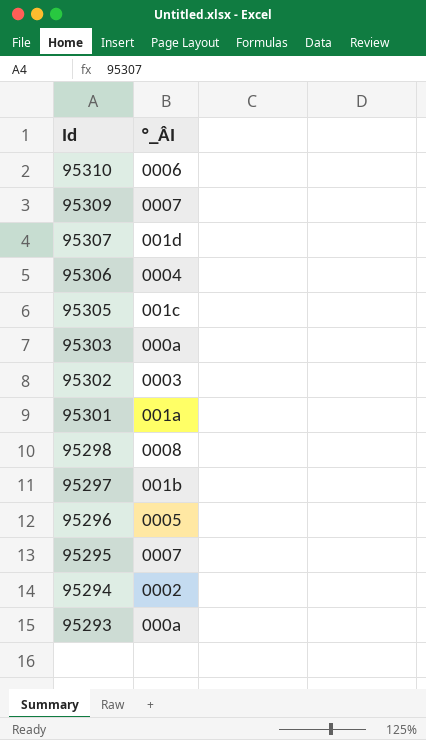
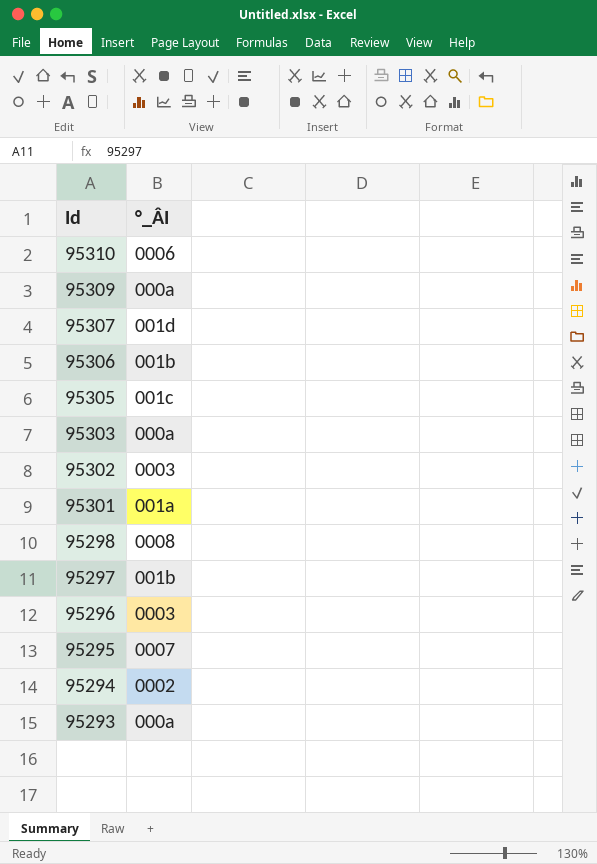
95309 | °_ÂI: 0007 -> 000a
95306 | °_ÂI: 0004 -> 001b
95296 | °_ÂI: 0005 -> 0003

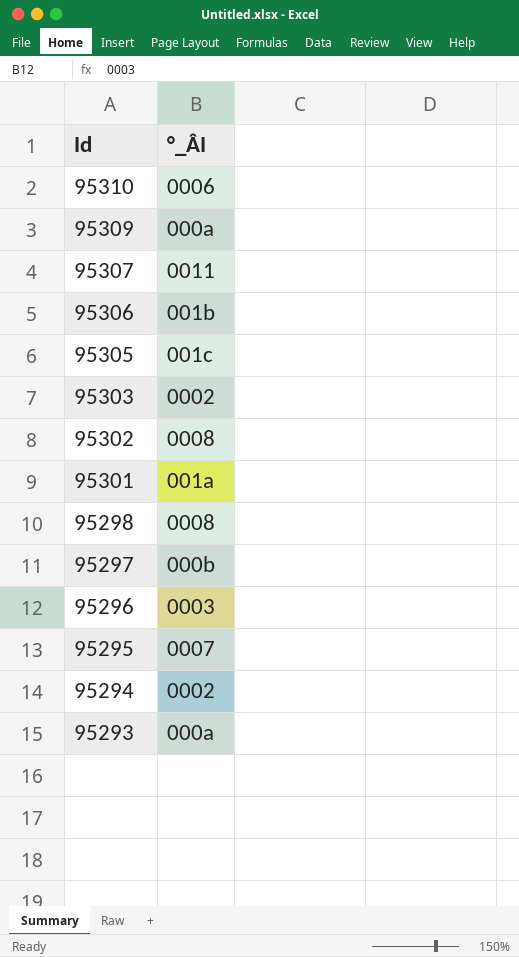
95307 | °_ÂI: 001d -> 0011
95303 | °_ÂI: 000a -> 0002
95302 | °_ÂI: 0003 -> 0008
95297 | °_ÂI: 001b -> 000b

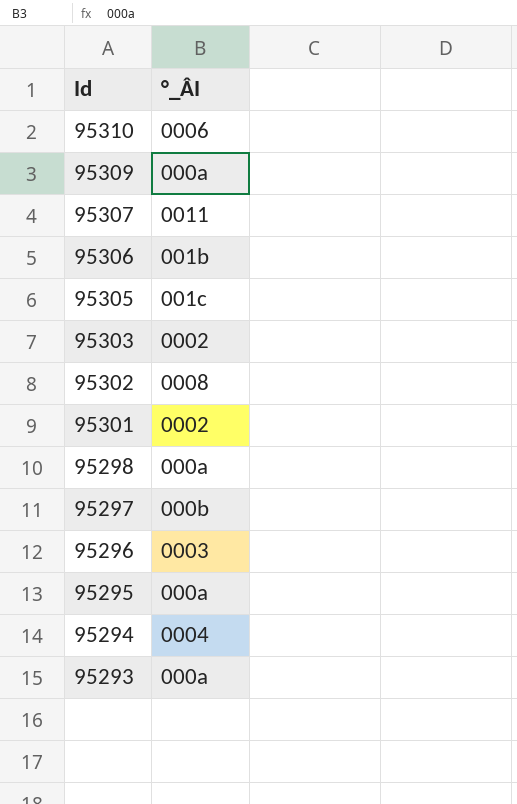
95301 | °_ÂI: 001a -> 0002
95298 | °_ÂI: 0008 -> 000a
95295 | °_ÂI: 0007 -> 000a
95294 | °_ÂI: 0002 -> 0004

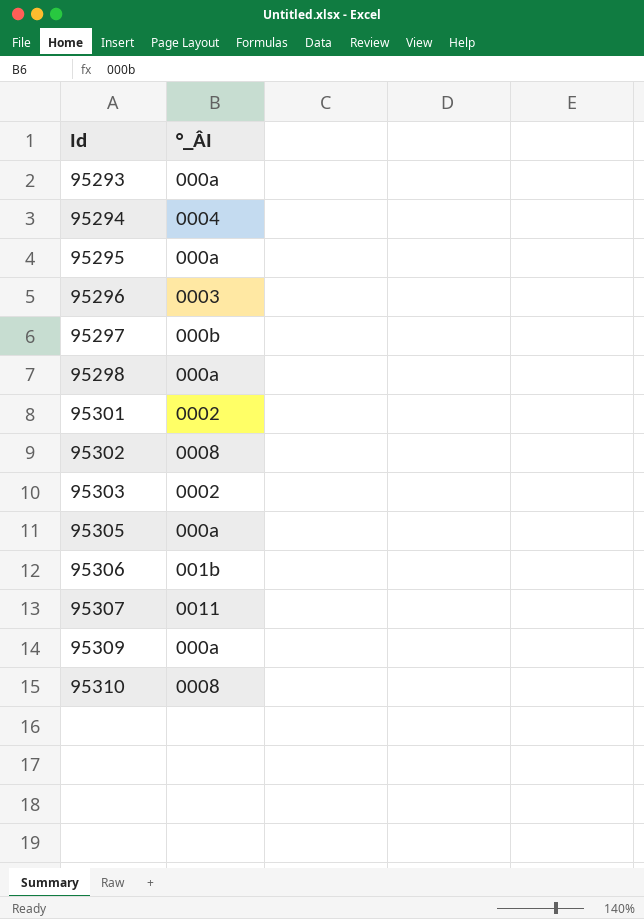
row order: Id descending -> Id ascending
95305 | °_ÂI: 001c -> 000a
95310 | °_ÂI: 0006 -> 0008

